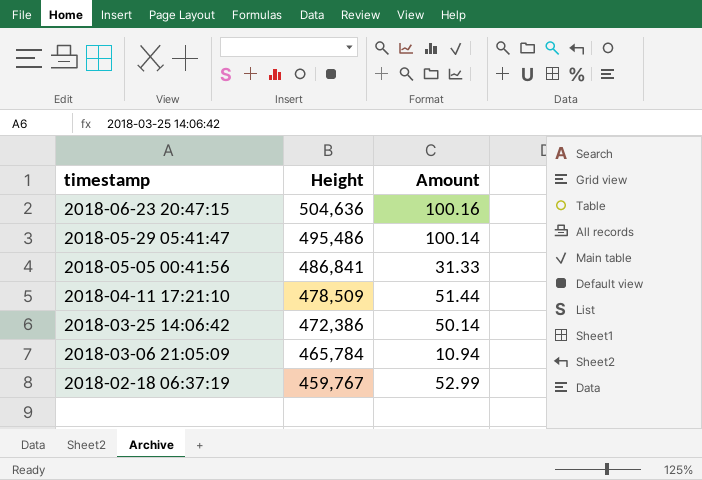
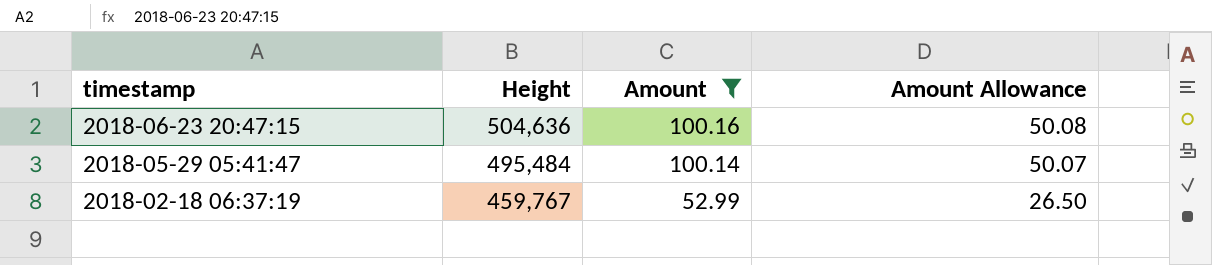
filter: none -> Amount >= 52.99
column Amount Allowance | formula: none -> [Amount] * 0.5
2018-05-29 05:41:47 | Height: 495,486 -> 495,484

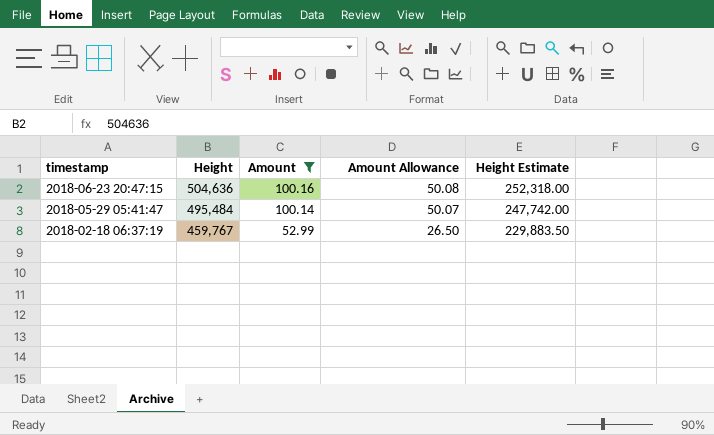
column Height Estimate | formula: none -> [Height] * 0.5

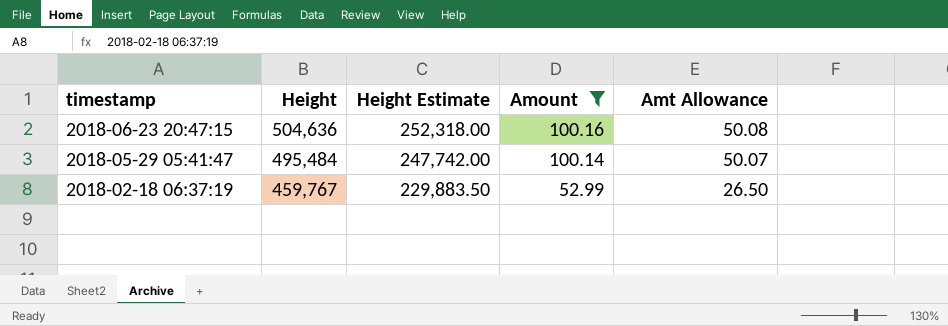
column Height Estimate | position: 5 -> 3
column name: Amount Allowance -> Amt Allowance

